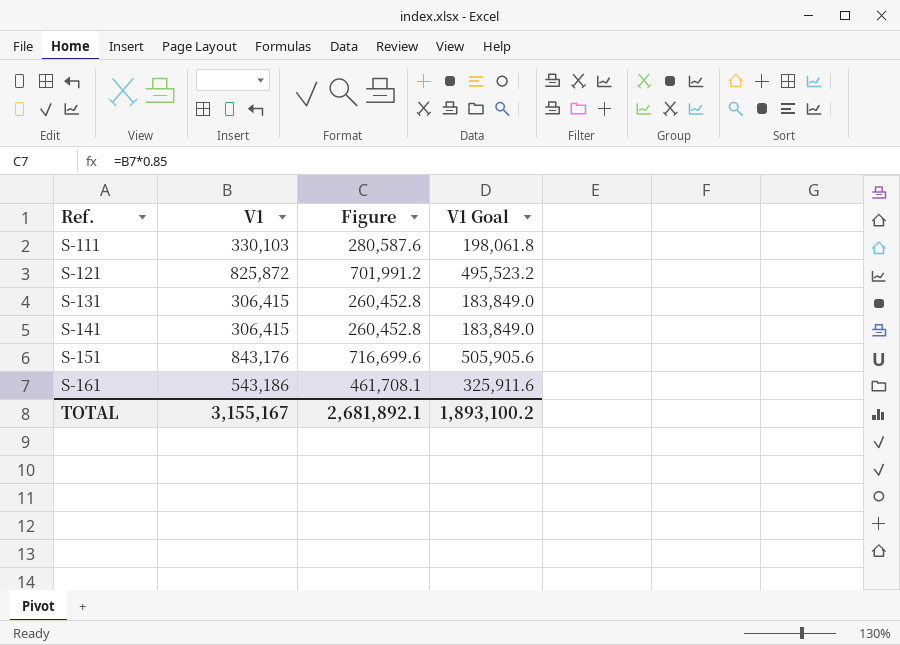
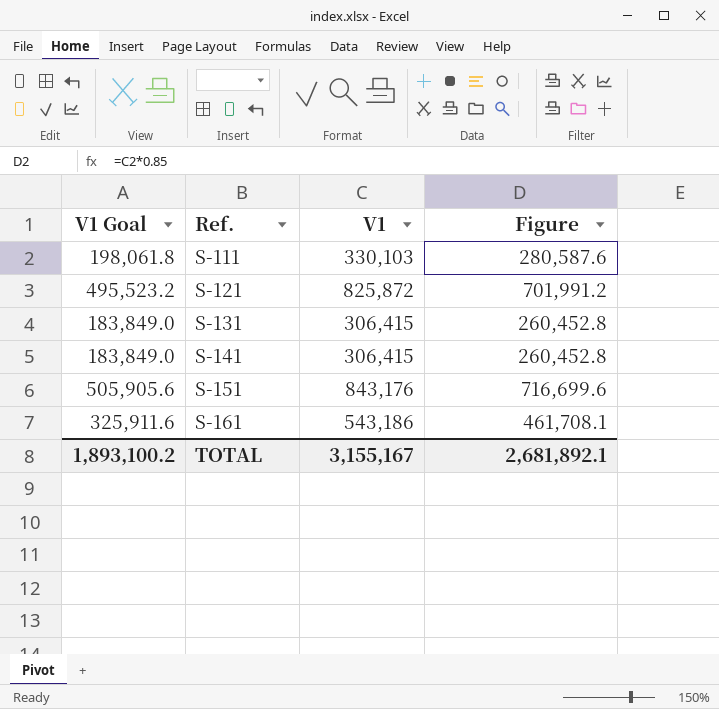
column V1 Goal | position: 4 -> 1

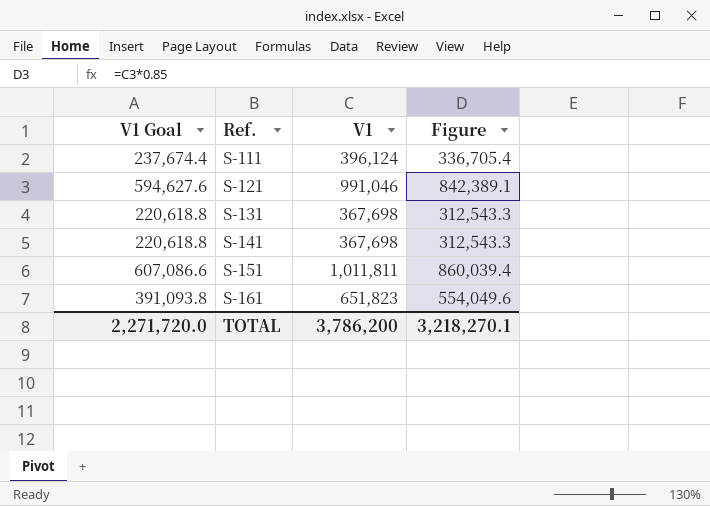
S-111 | V1 Goal: 198,061.8 -> 237,674.4
S-111 | V1: 330,103 -> 396,124
S-111 | Figure: 280,587.6 -> 336,705.4
S-121 | V1 Goal: 495,523.2 -> 594,627.6
S-121 | V1: 825,872 -> 991,046
S-121 | Figure: 701,991.2 -> 842,389.1
S-131 | V1 Goal: 183,849.0 -> 220,618.8
S-131 | V1: 306,415 -> 367,698
S-131 | Figure: 260,452.8 -> 312,543.3
S-141 | V1 Goal: 183,849.0 -> 220,618.8
S-141 | V1: 306,415 -> 367,698
S-141 | Figure: 260,452.8 -> 312,543.3
S-151 | V1 Goal: 505,905.6 -> 607,086.6
S-151 | V1: 843,176 -> 1,011,811
S-151 | Figure: 716,699.6 -> 860,039.4
S-161 | V1 Goal: 325,911.6 -> 391,093.8
S-161 | V1: 543,186 -> 651,823
S-161 | Figure: 461,708.1 -> 554,049.6
TOTAL | V1 Goal: 1,893,100.2 -> 2,271,720.0
TOTAL | V1: 3,155,167 -> 3,786,200
TOTAL | Figure: 2,681,892.1 -> 3,218,270.1

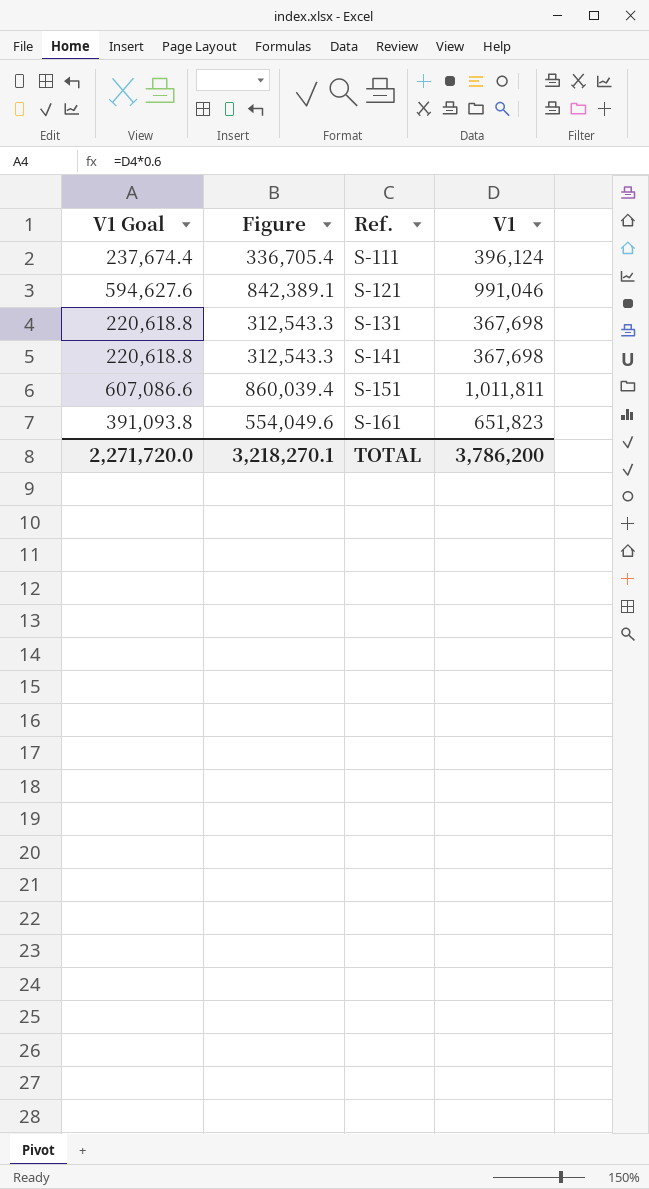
column Figure | position: 4 -> 2

